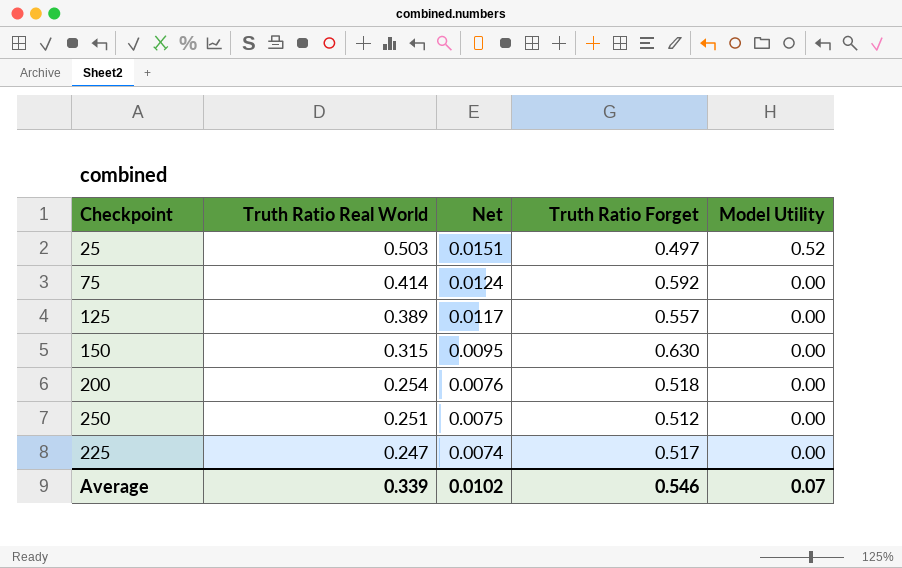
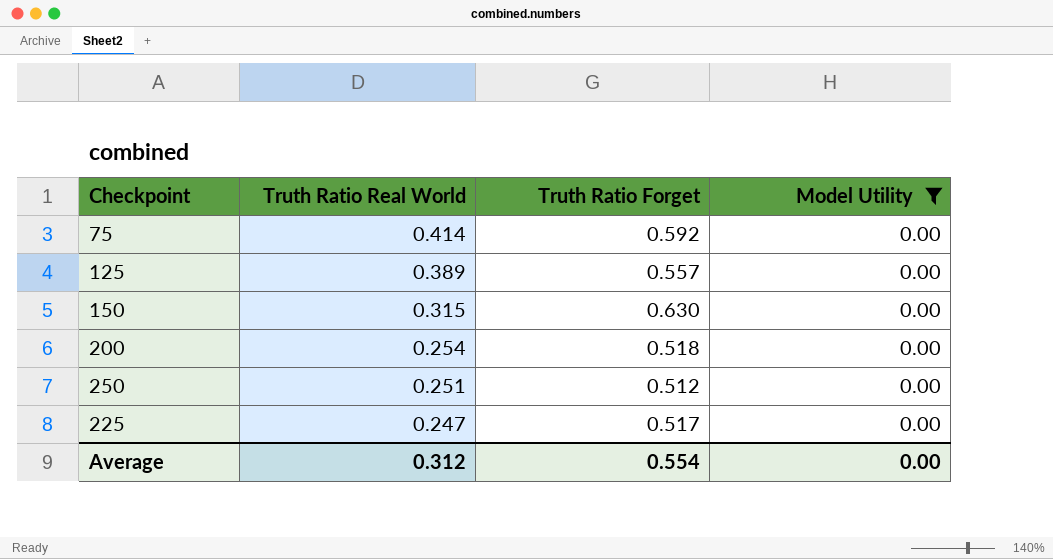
filter: none -> Model Utility = 0.00
column Net | formula: [Truth Ratio Real World] * 0.03 -> none
Average | Truth Ratio Real World: 0.339 -> 0.312
Average | Truth Ratio Forget: 0.546 -> 0.554
Average | Model Utility: 0.07 -> 0.00

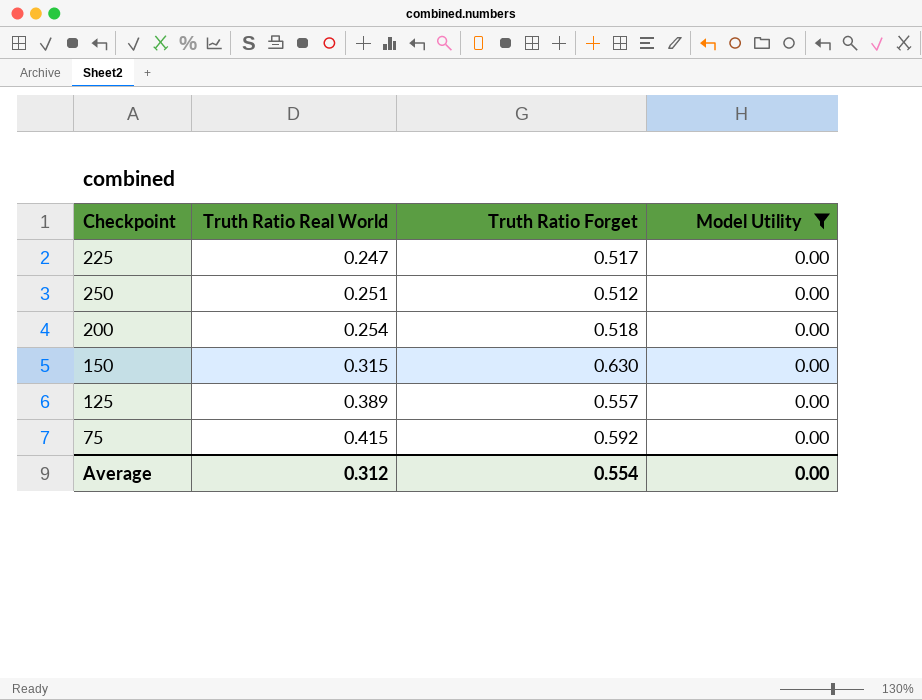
row order: Truth Ratio Real World descending -> Truth Ratio Real World ascending
75 | Truth Ratio Real World: 0.414 -> 0.415

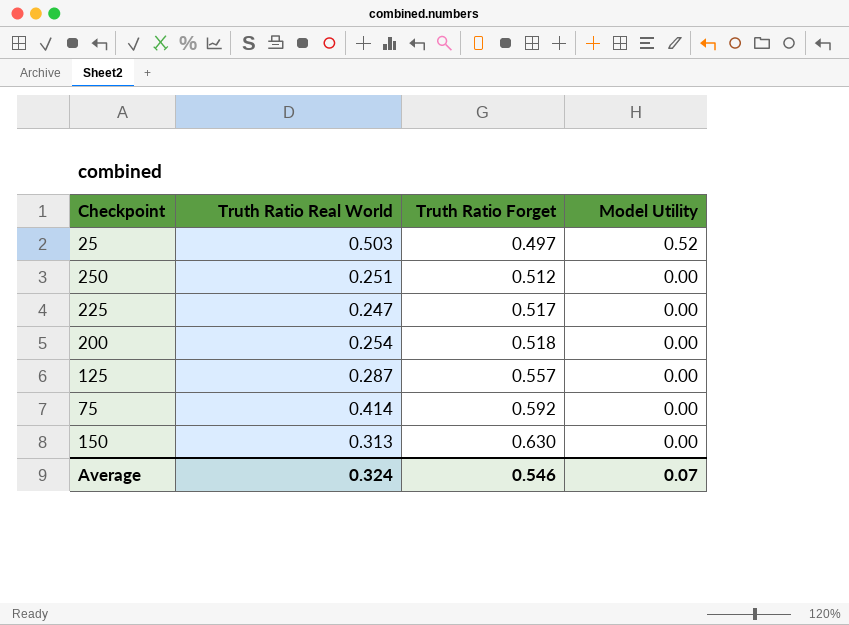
filter: Model Utility = 0.00 -> none
row order: Truth Ratio Real World ascending -> Truth Ratio Forget ascending
125 | Truth Ratio Real World: 0.389 -> 0.287
75 | Truth Ratio Real World: 0.415 -> 0.414
150 | Truth Ratio Real World: 0.315 -> 0.313
Average | Truth Ratio Real World: 0.312 -> 0.324
Average | Truth Ratio Forget: 0.554 -> 0.546
Average | Model Utility: 0.00 -> 0.07

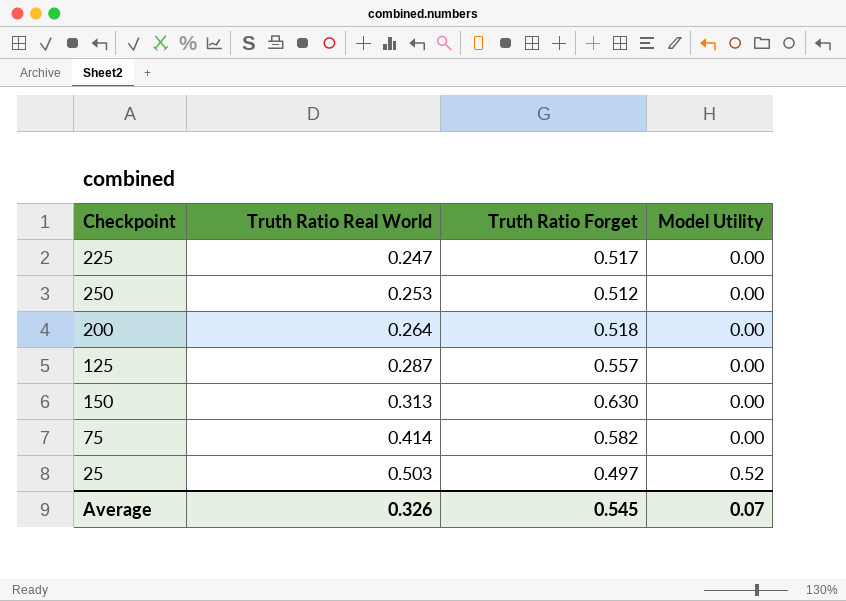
row order: Truth Ratio Forget ascending -> Truth Ratio Real World ascending
250 | Truth Ratio Real World: 0.251 -> 0.253
200 | Truth Ratio Real World: 0.254 -> 0.264
75 | Truth Ratio Forget: 0.592 -> 0.582
Average | Truth Ratio Real World: 0.324 -> 0.326
Average | Truth Ratio Forget: 0.546 -> 0.545

